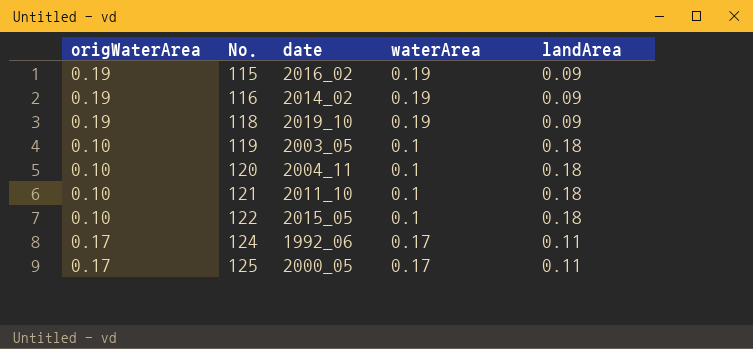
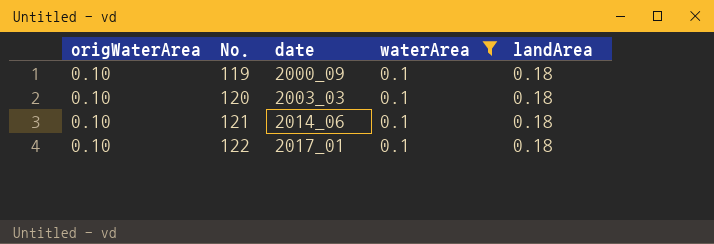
filter: none -> waterArea = 0.1
119 | date: 2003_05 -> 2000_09
120 | date: 2004_11 -> 2003_03
121 | date: 2011_10 -> 2014_06
122 | date: 2015_05 -> 2017_01

